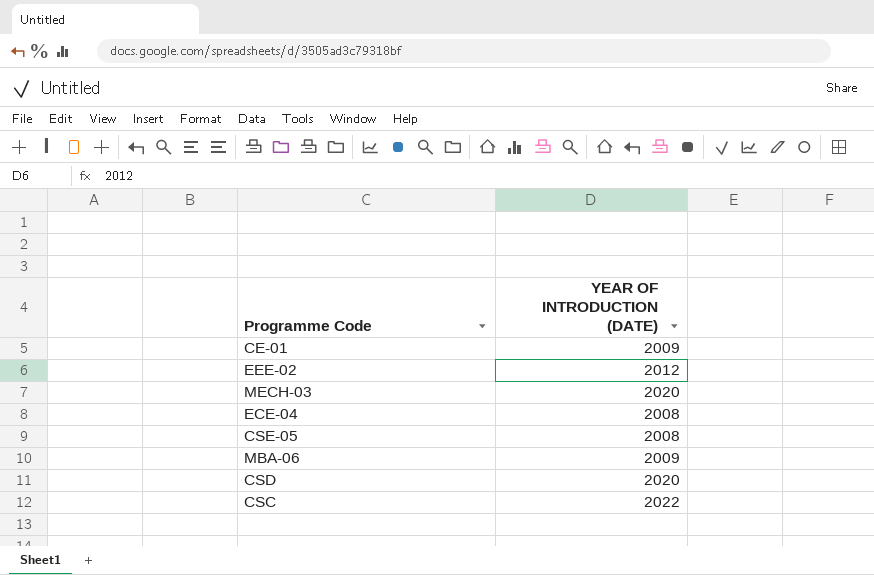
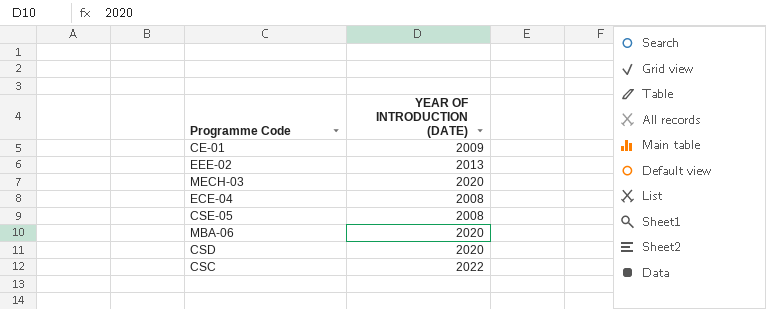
EEE-02 | YEAR OF INTRODUCTION (DATE): 2012 -> 2013
MBA-06 | YEAR OF INTRODUCTION (DATE): 2009 -> 2020

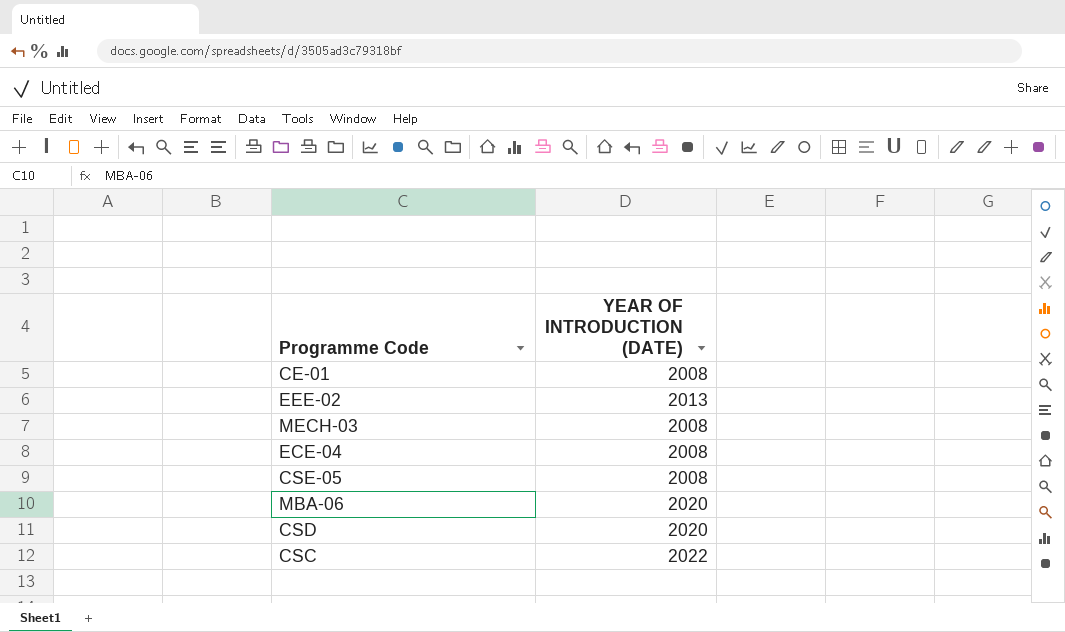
CE-01 | YEAR OF INTRODUCTION (DATE): 2009 -> 2008
MECH-03 | YEAR OF INTRODUCTION (DATE): 2020 -> 2008

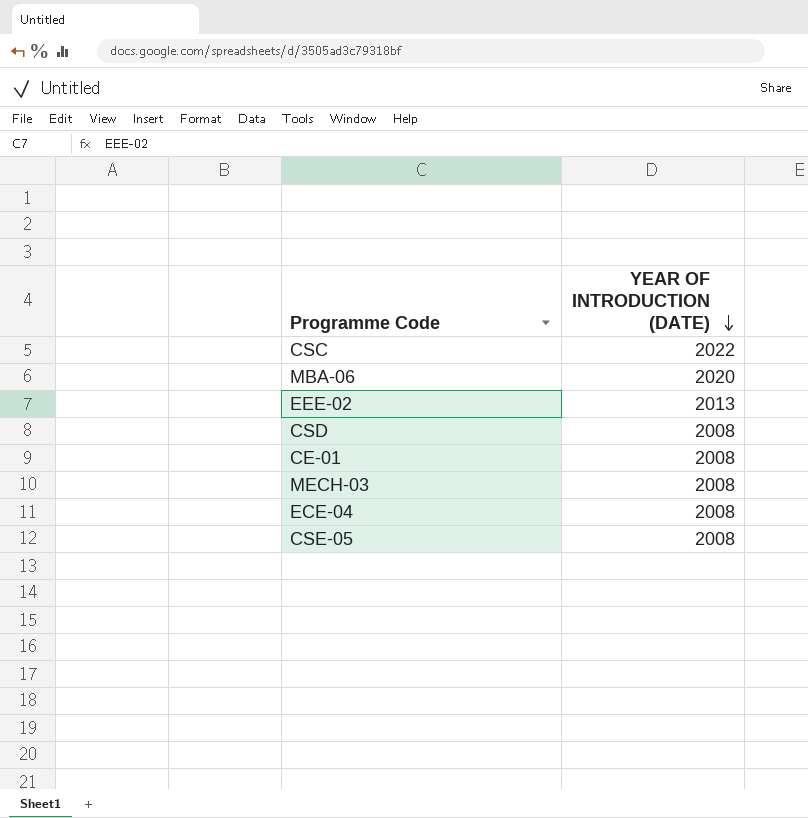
row order: none -> YEAR OF INTRODUCTION (DATE) descending
CSD | YEAR OF INTRODUCTION (DATE): 2020 -> 2008

